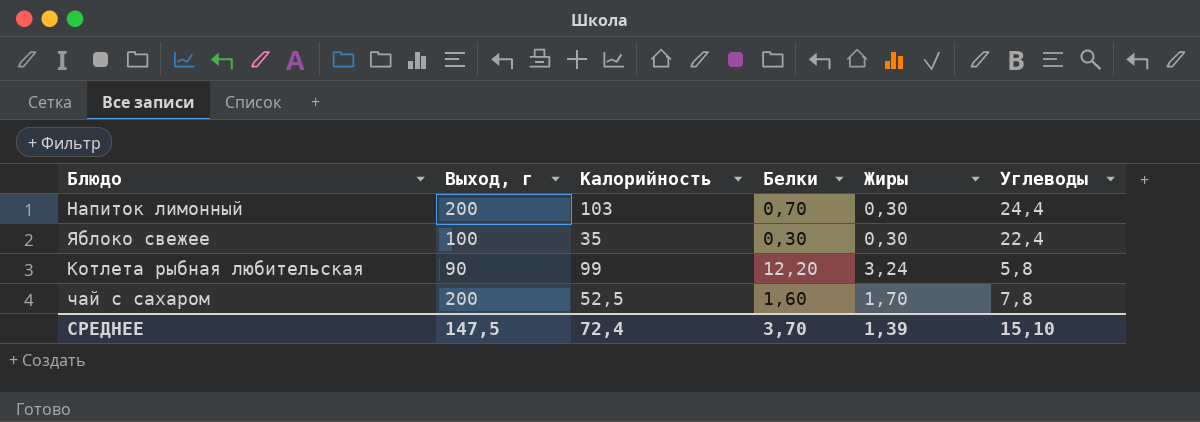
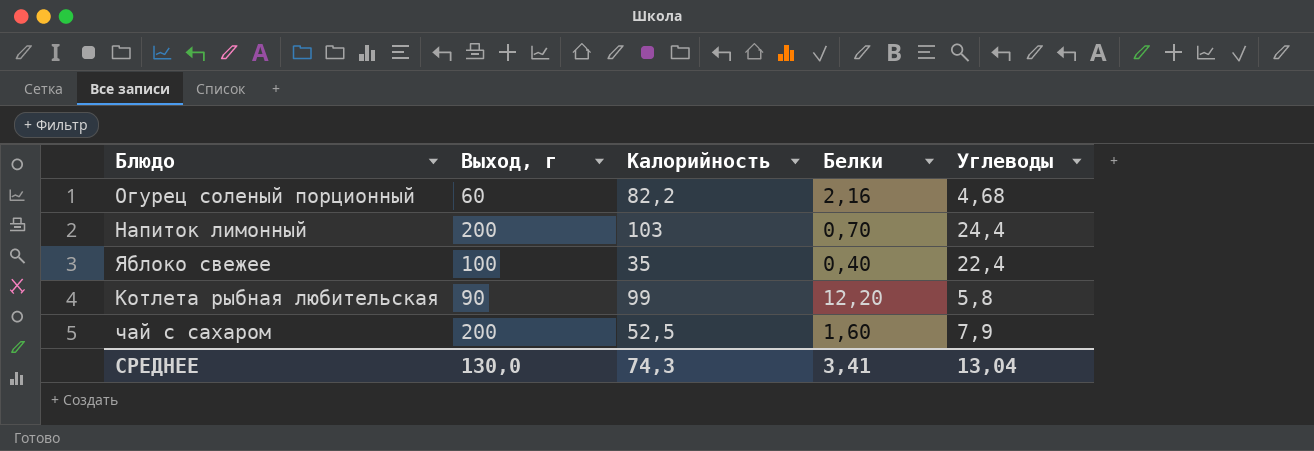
column Жиры | position: 5 -> none
row Огурец соленый порционный: none -> 60 | 82,2 | 2,16 | 4,68
Яблоко свежее | Белки: 0,30 -> 0,40
чай с сахаром | Углеводы: 7,8 -> 7,9
СРЕДНЕЕ | Выход, г: 147,5 -> 130,0
СРЕДНЕЕ | Калорийность: 72,4 -> 74,3
СРЕДНЕЕ | Белки: 3,70 -> 3,41
СРЕДНЕЕ | Углеводы: 15,10 -> 13,04

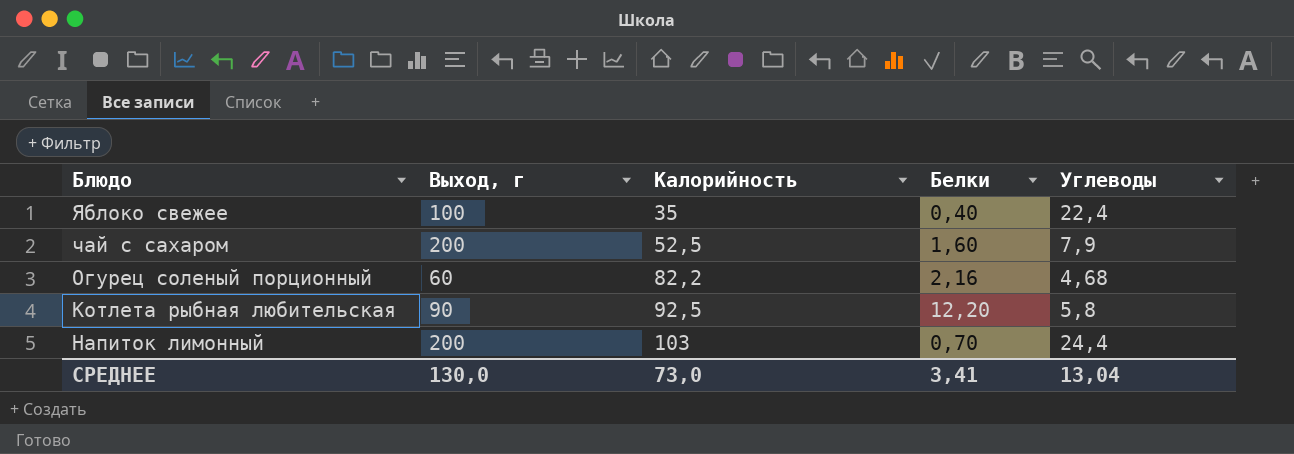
row order: none -> Калорийность ascending
Котлета рыбная любительская | Калорийность: 99 -> 92,5
СРЕДНЕЕ | Калорийность: 74,3 -> 73,0

